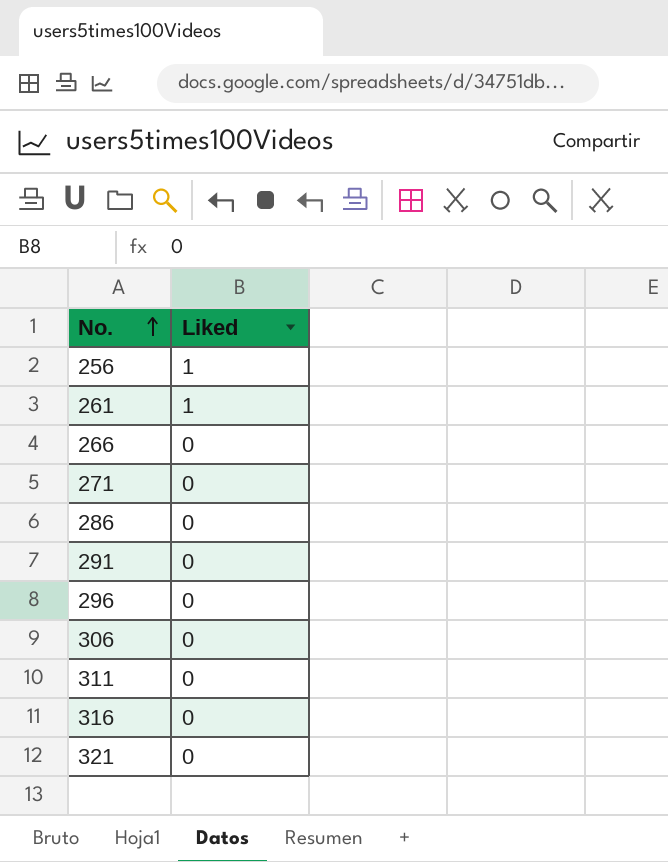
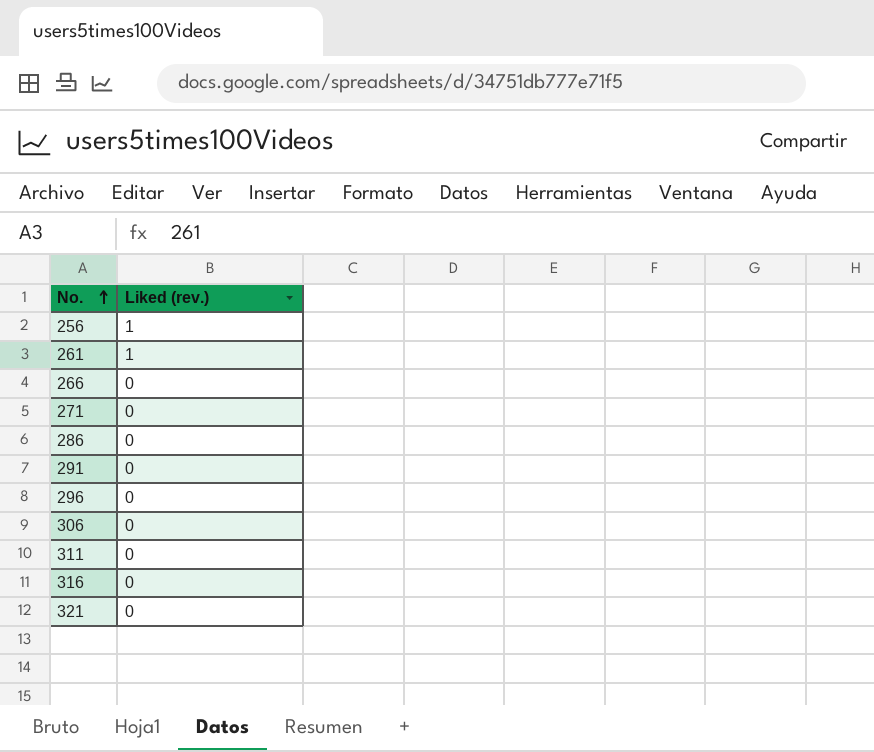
column name: Liked -> Liked (rev.)

